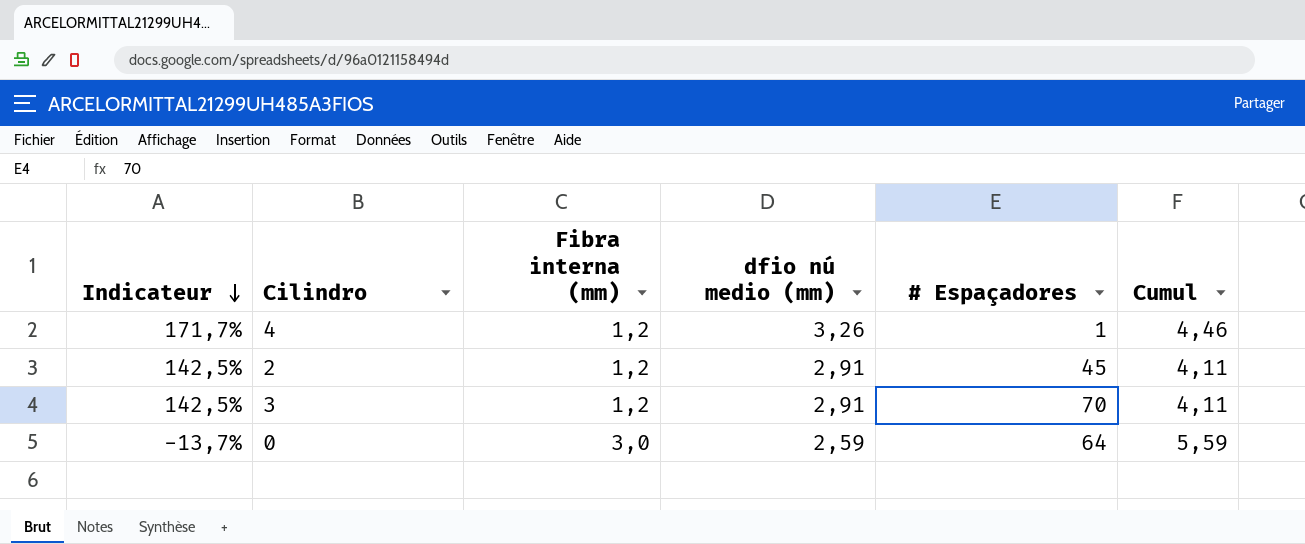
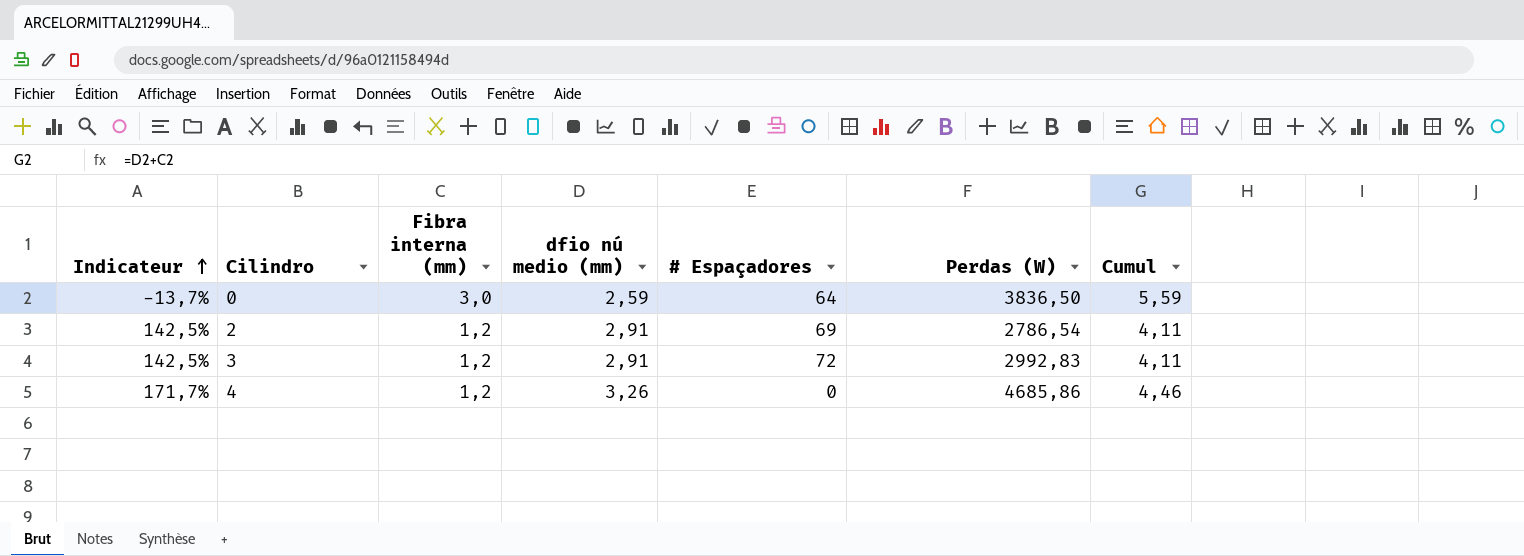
row order: Indicateur descending -> Indicateur ascending
column Perdas (W) | position: none -> 6
2 | # Espaçadores: 45 -> 69
3 | # Espaçadores: 70 -> 72
4 | # Espaçadores: 1 -> 0

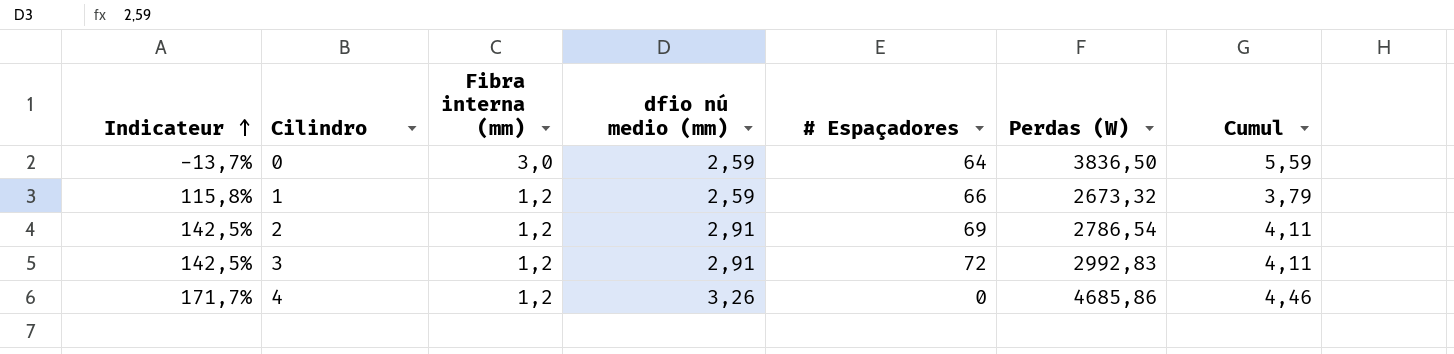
row 1: none -> 115,8% | 1,2 | 2,59 | 66 | 2673,32 | 3,79

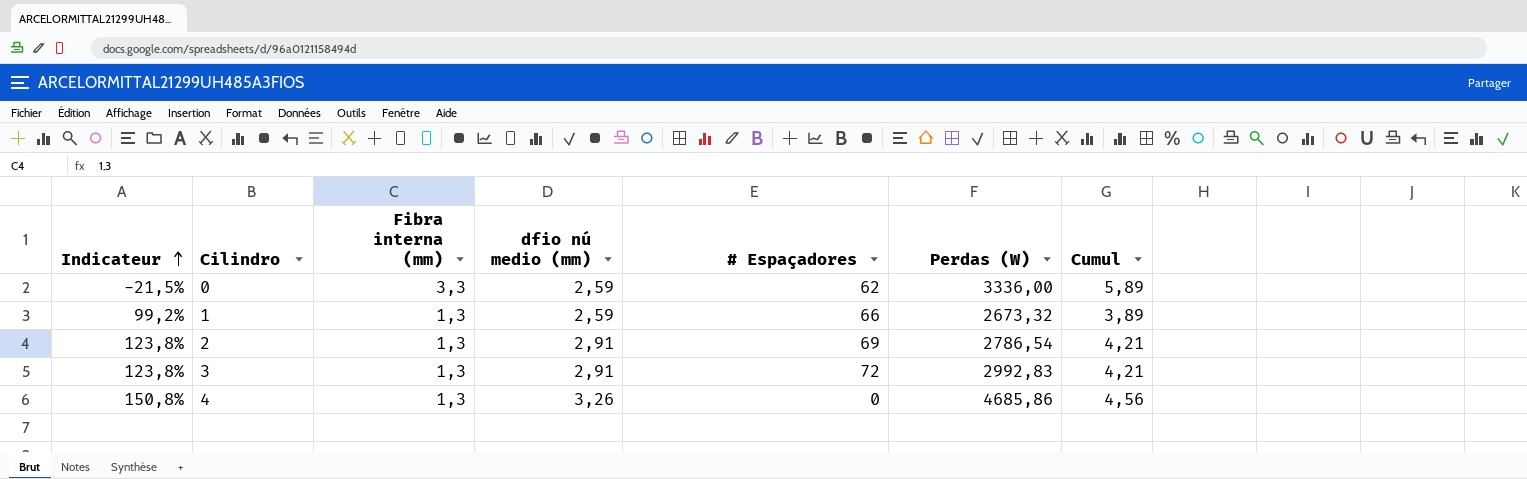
0 | Indicateur: -13,7% -> -21,5%
0 | Fibra interna (mm): 3,0 -> 3,3
0 | # Espaçadores: 64 -> 62
0 | Perdas (W): 3836,50 -> 3336,00
0 | Cumul: 5,59 -> 5,89
1 | Indicateur: 115,8% -> 99,2%
1 | Fibra interna (mm): 1,2 -> 1,3
1 | Cumul: 3,79 -> 3,89
2 | Indicateur: 142,5% -> 123,8%
2 | Fibra interna (mm): 1,2 -> 1,3
2 | Cumul: 4,11 -> 4,21
3 | Indicateur: 142,5% -> 123,8%
3 | Fibra interna (mm): 1,2 -> 1,3
3 | Cumul: 4,11 -> 4,21
4 | Indicateur: 171,7% -> 150,8%
4 | Fibra interna (mm): 1,2 -> 1,3
4 | Cumul: 4,46 -> 4,56

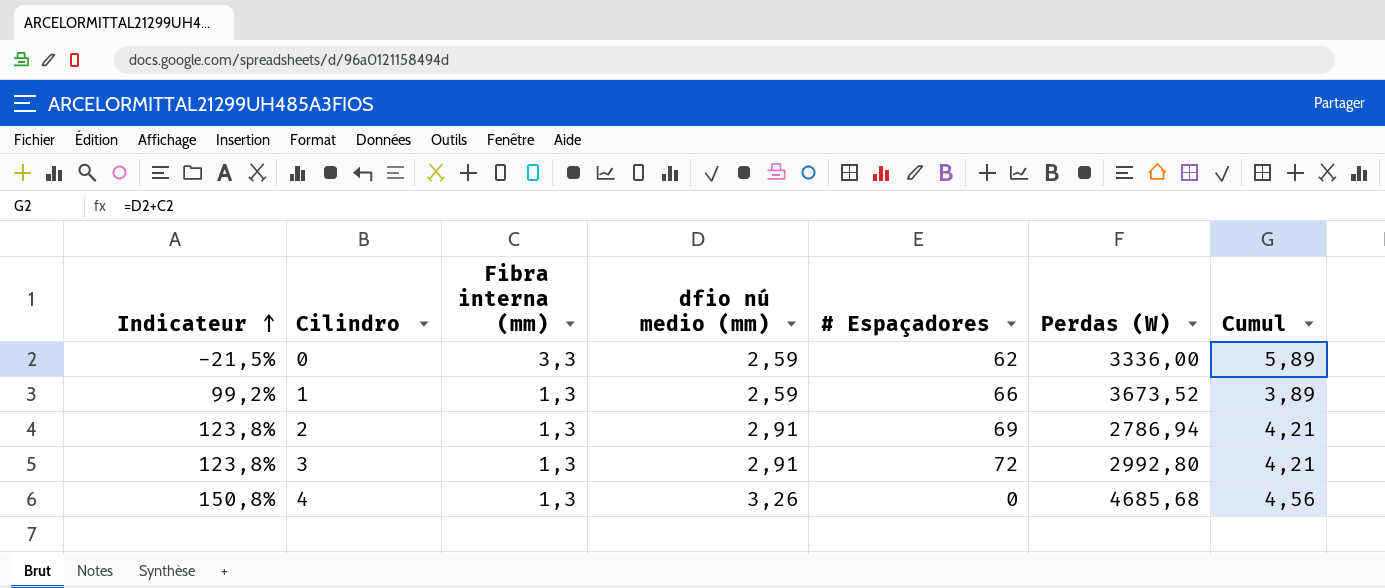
1 | Perdas (W): 2673,32 -> 3673,52
2 | Perdas (W): 2786,54 -> 2786,94
3 | Perdas (W): 2992,83 -> 2992,80
4 | Perdas (W): 4685,86 -> 4685,68

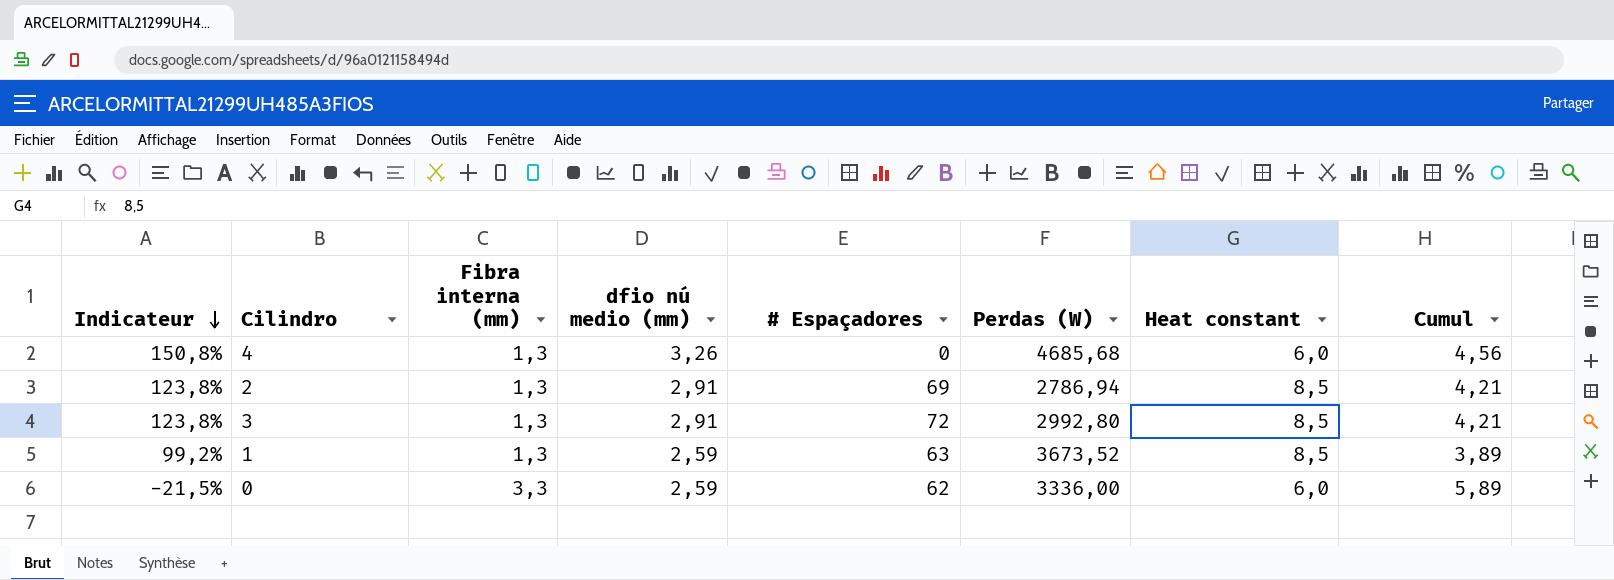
row order: Indicateur ascending -> Indicateur descending
column Heat constant | position: none -> 7
1 | # Espaçadores: 66 -> 63

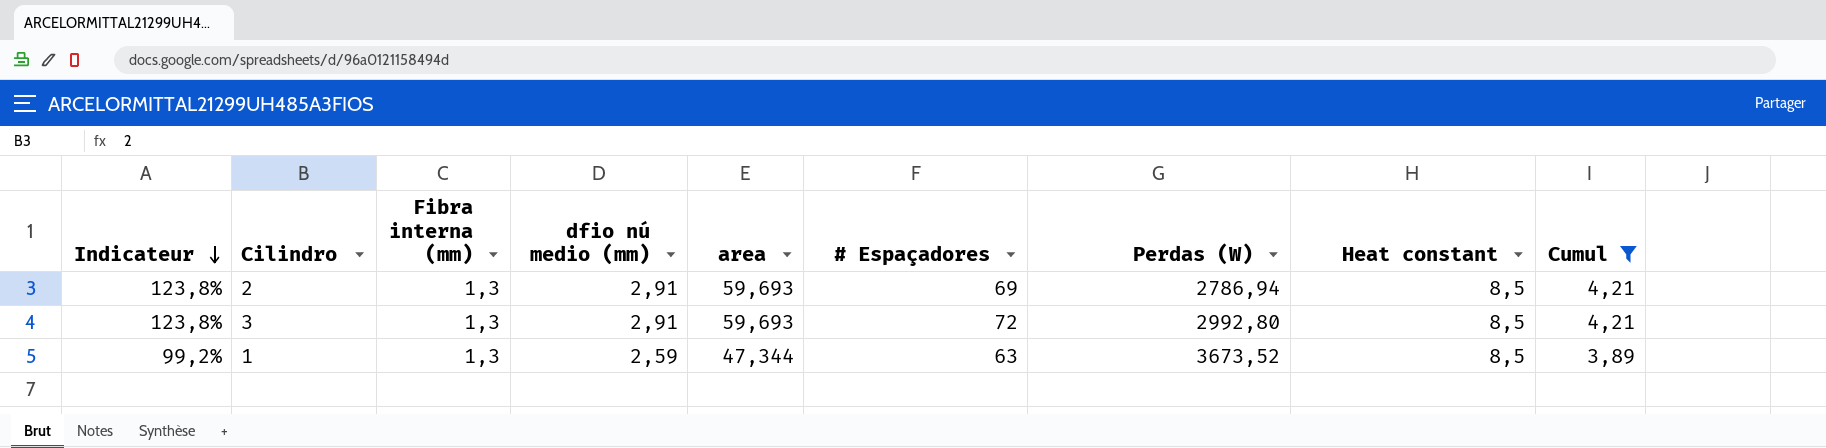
filter: none -> Cumul <= 4,21
column area | position: none -> 5

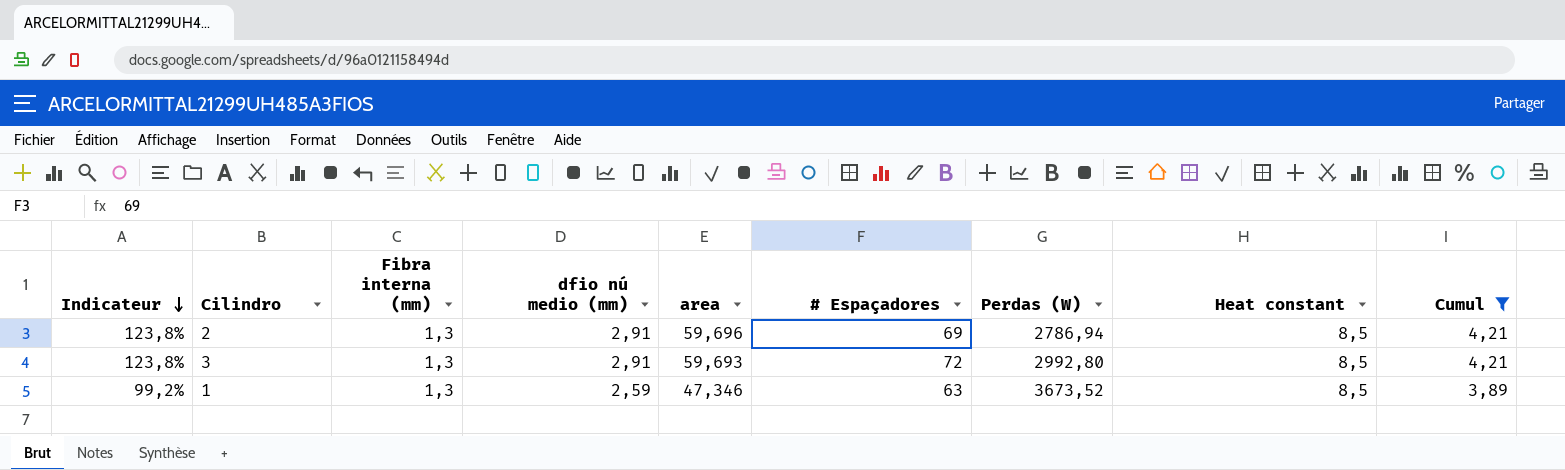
2 | area: 59,693 -> 59,696
1 | area: 47,344 -> 47,346

